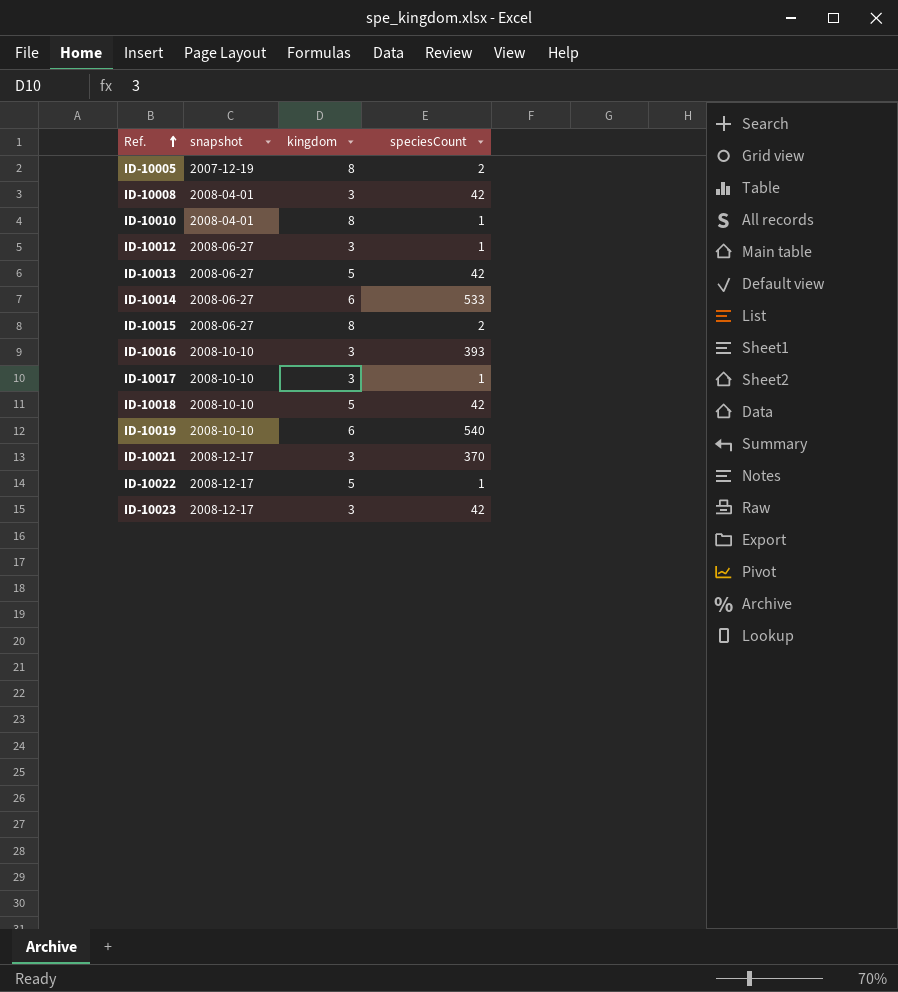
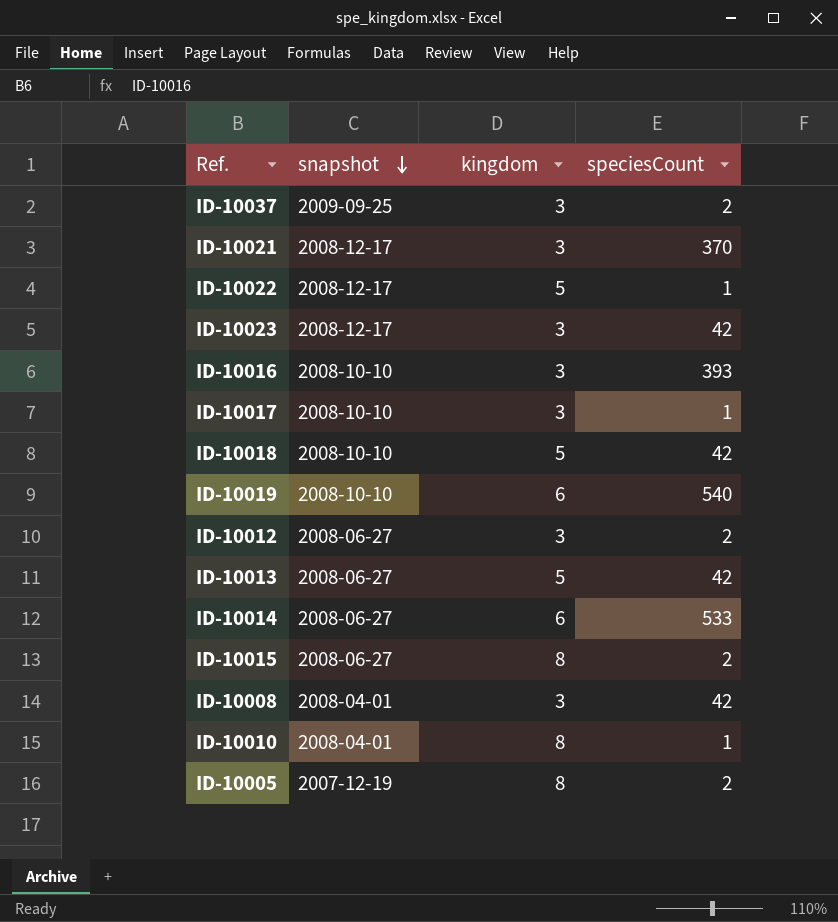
row order: Ref. ascending -> snapshot descending
row ID-10037: none -> 2009-09-25 | 3 | 2
ID-10012 | speciesCount: 1 -> 2

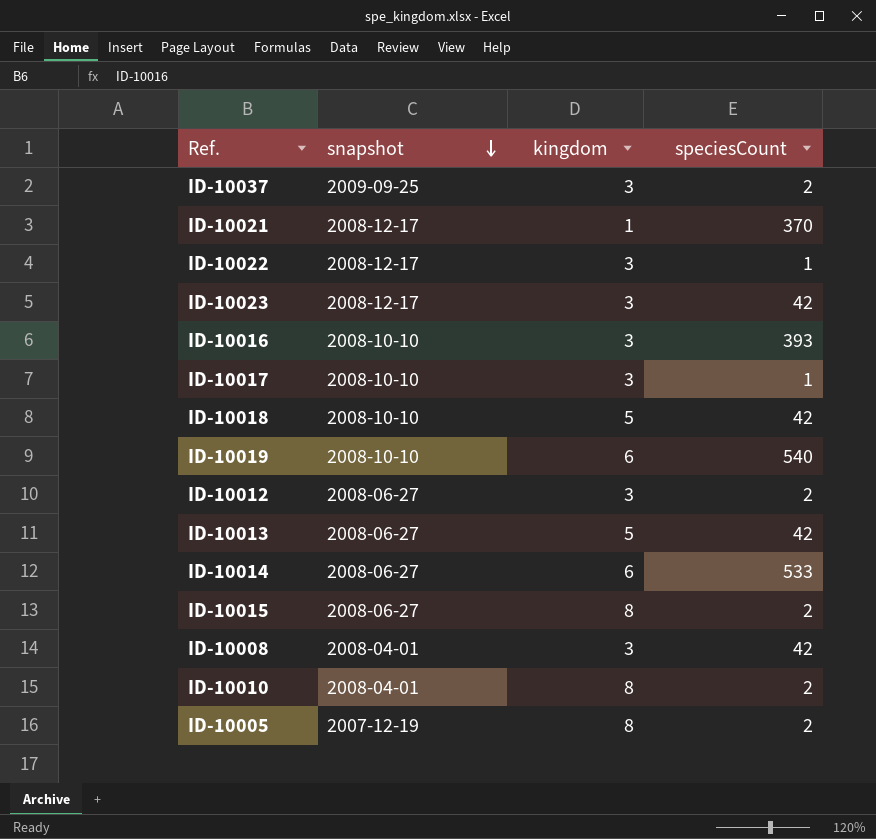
ID-10021 | kingdom: 3 -> 1
ID-10022 | kingdom: 5 -> 3
ID-10010 | speciesCount: 1 -> 2

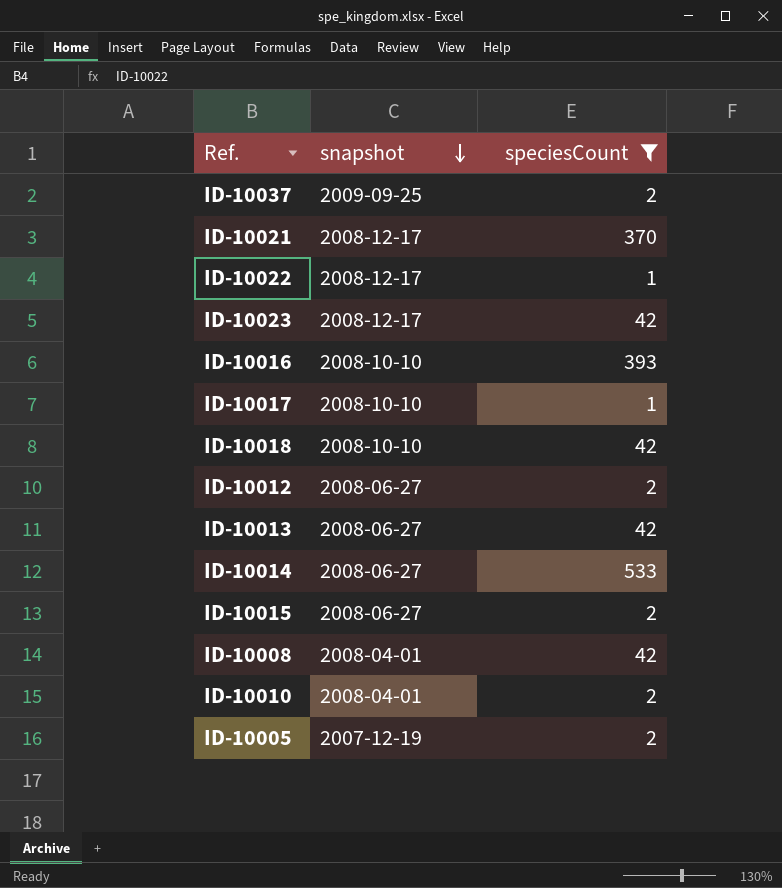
filter: none -> speciesCount != 540
column kingdom | position: 3 -> none

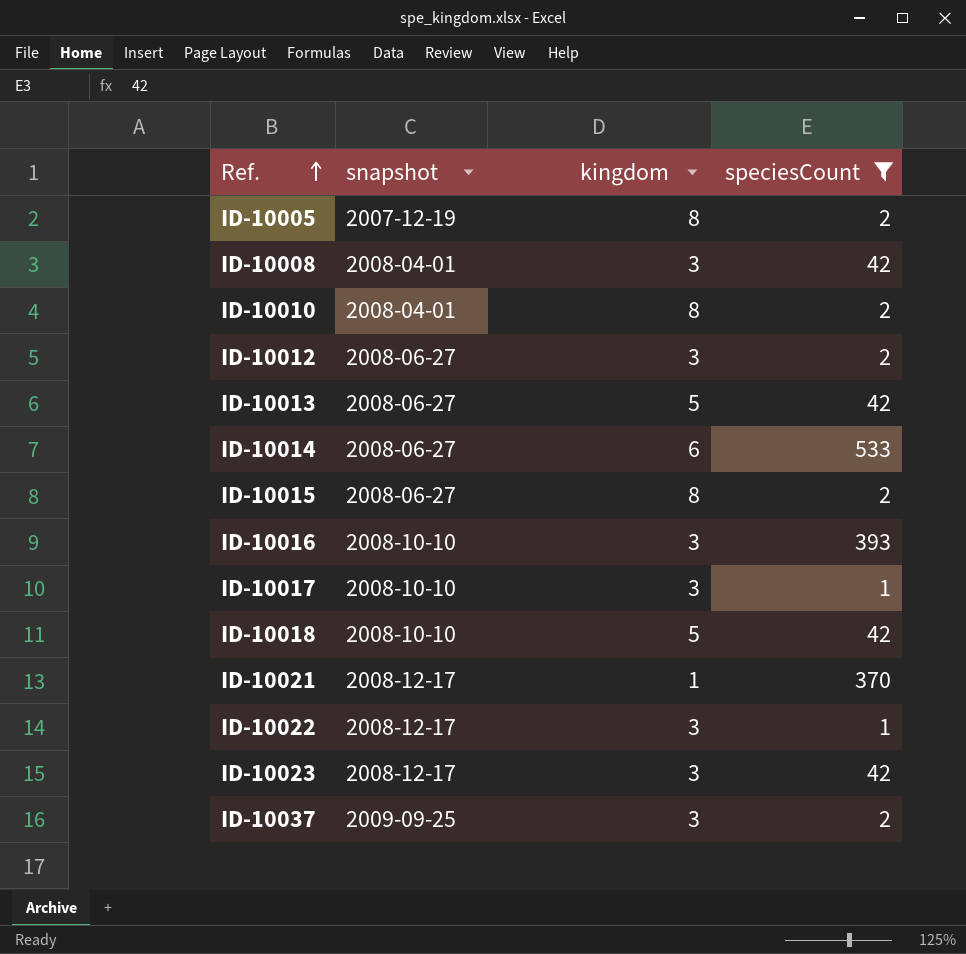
row order: snapshot descending -> Ref. ascending
column kingdom | position: none -> 3

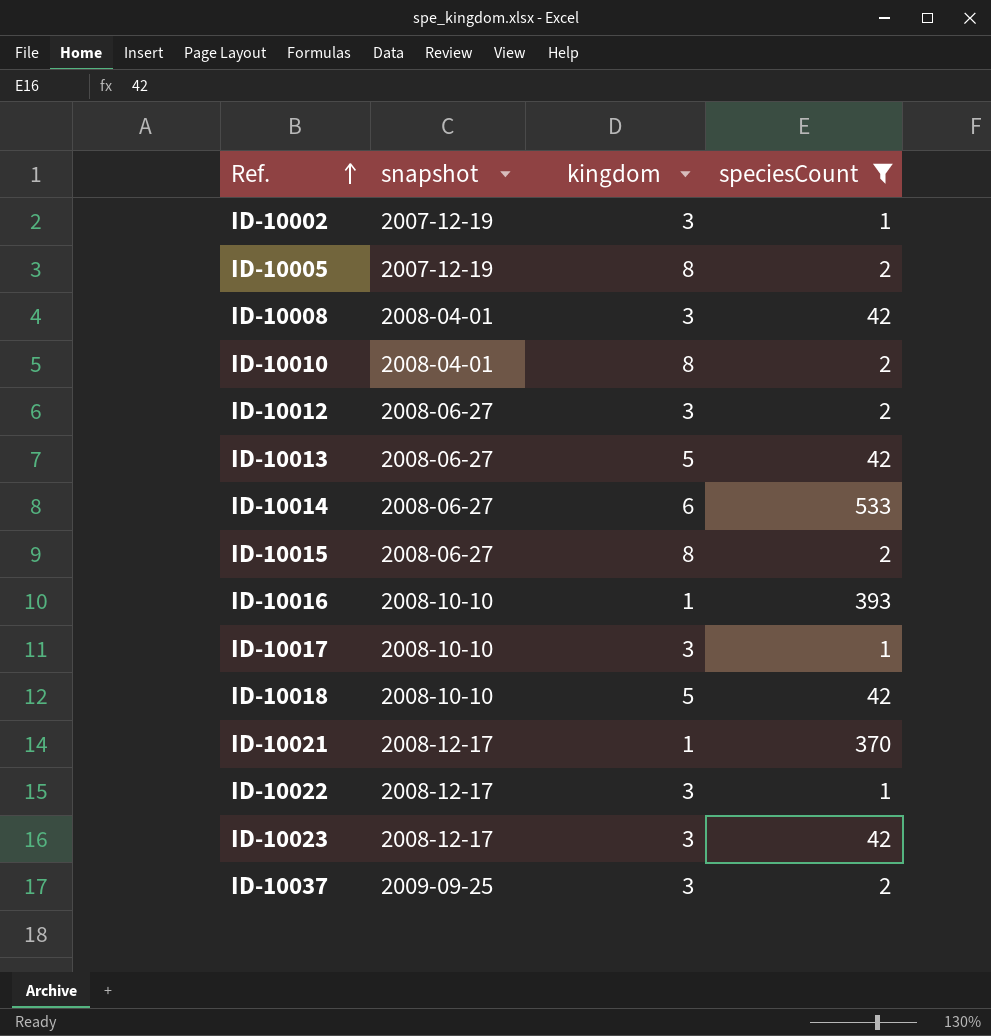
row ID-10002: none -> 2007-12-19 | 3 | 1
ID-10016 | kingdom: 3 -> 1

